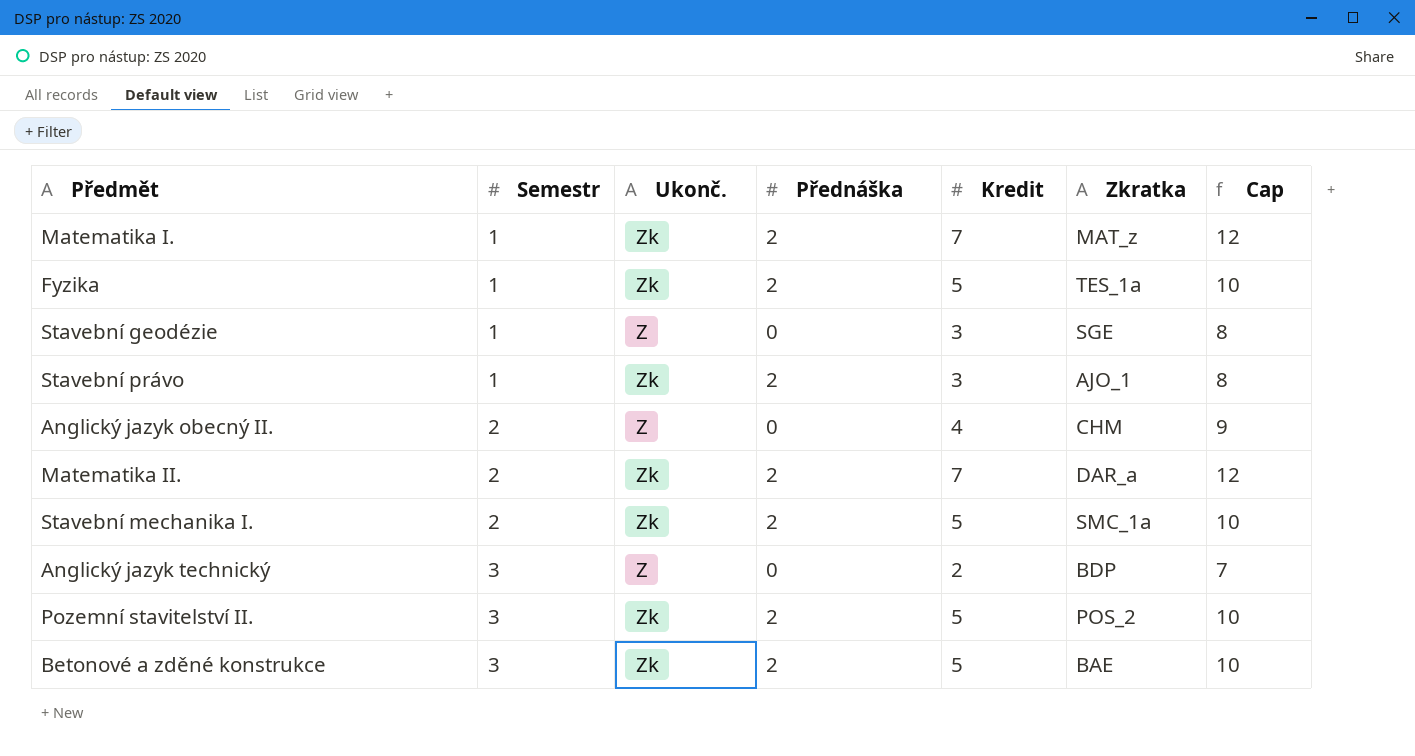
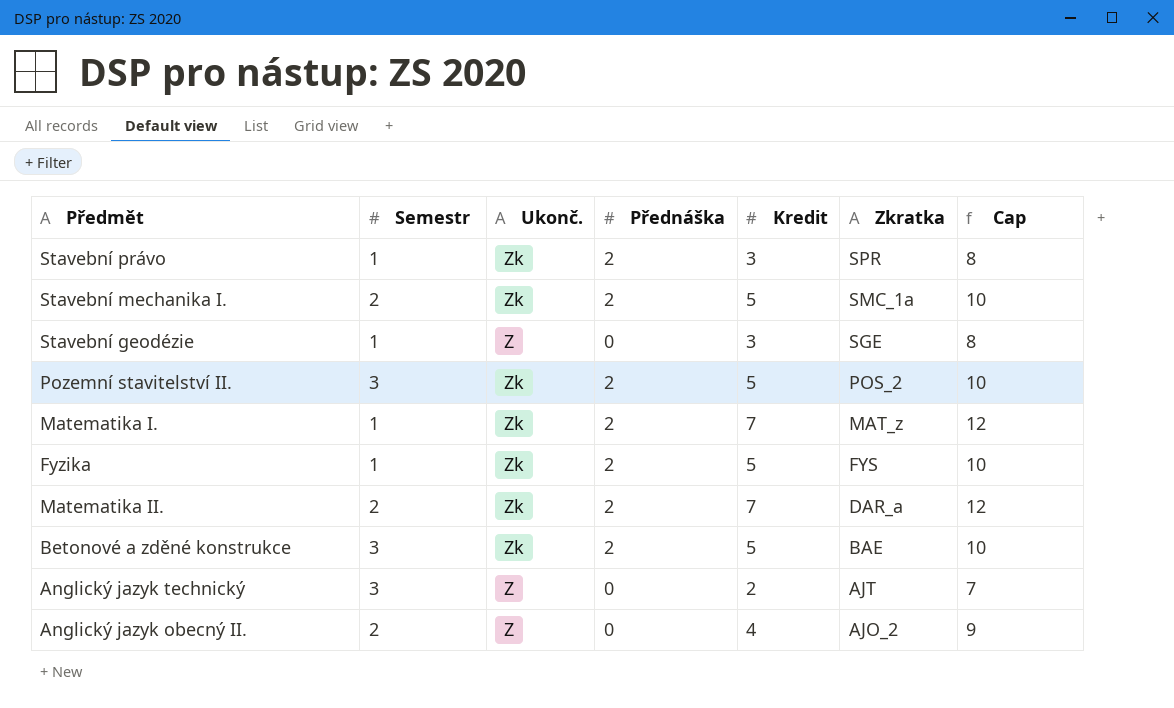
row order: Semestr ascending -> Zkratka descending
Stavební právo | Zkratka: AJO_1 -> SPR
Fyzika | Zkratka: TES_1a -> FYS
Anglický jazyk technický | Zkratka: BDP -> AJT
Anglický jazyk obecný II. | Zkratka: CHM -> AJO_2

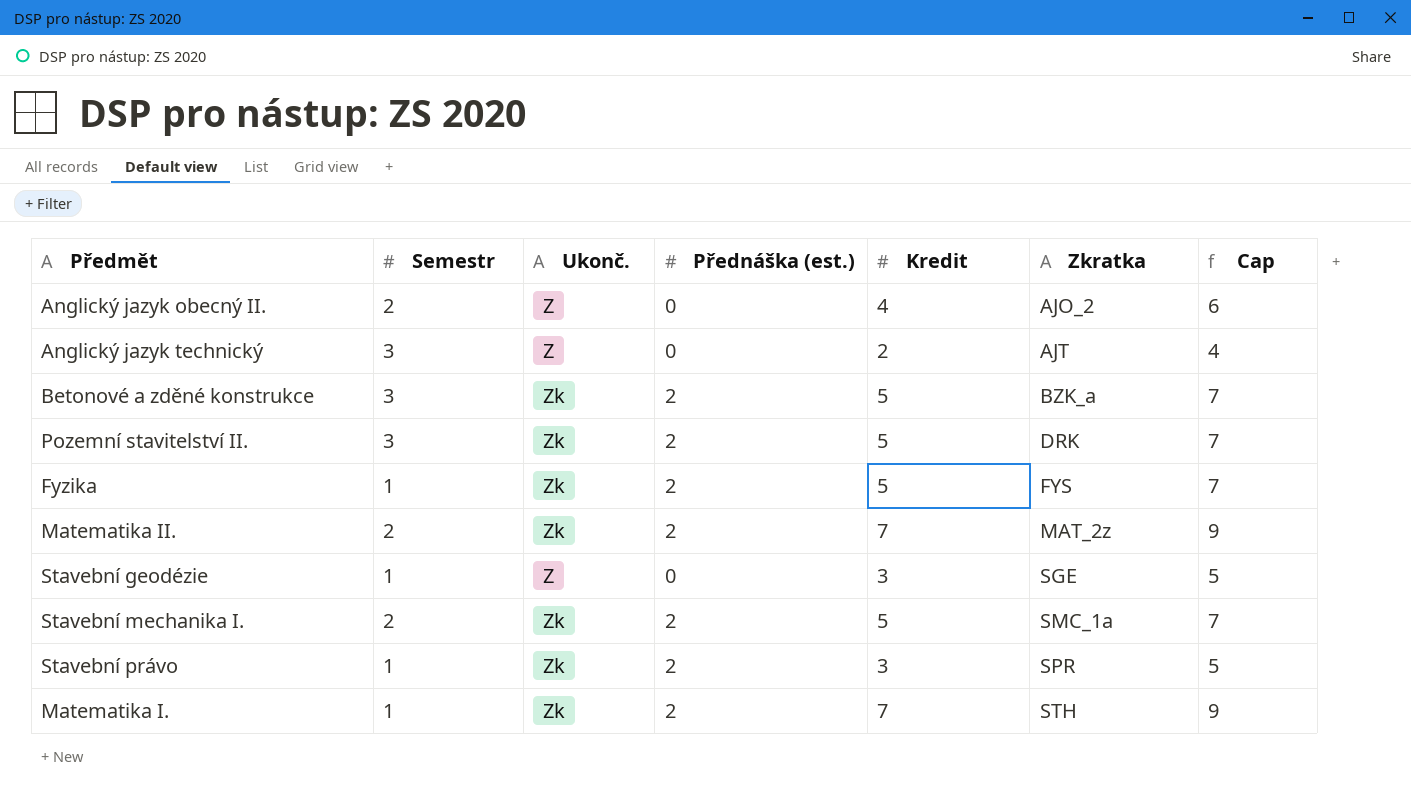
row order: Zkratka descending -> Zkratka ascending
column name: Přednáška -> Přednáška (est.)
column Cap | formula: [Kredit] + 5 -> [Kredit] + 2
Betonové a zděné konstrukce | Zkratka: BAE -> BZK_a
Pozemní stavitelství II. | Zkratka: POS_2 -> DRK
Matematika II. | Zkratka: DAR_a -> MAT_2z
Matematika I. | Zkratka: MAT_z -> STH

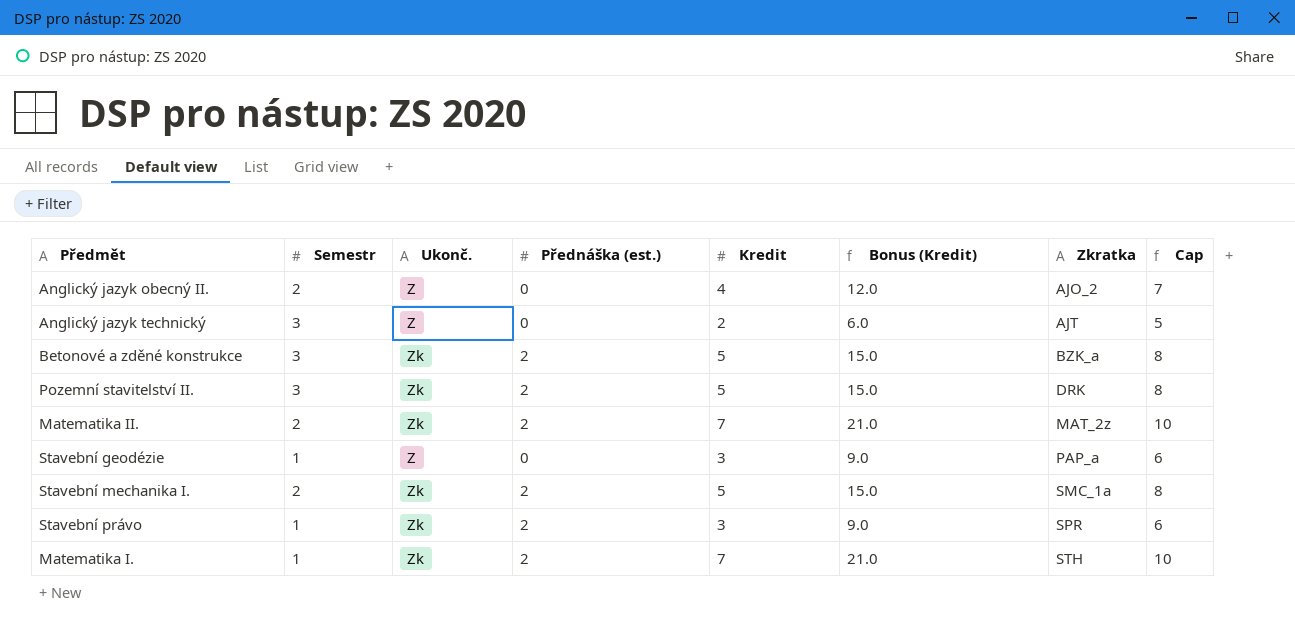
column Bonus (Kredit) | formula: none -> [Kredit] * 3
column Cap | formula: [Kredit] + 2 -> [Kredit] + 3
row Fyzika: 1 | Zk | 2 | 5 | FYS | 7 -> none
Stavební geodézie | Zkratka: SGE -> PAP_a

